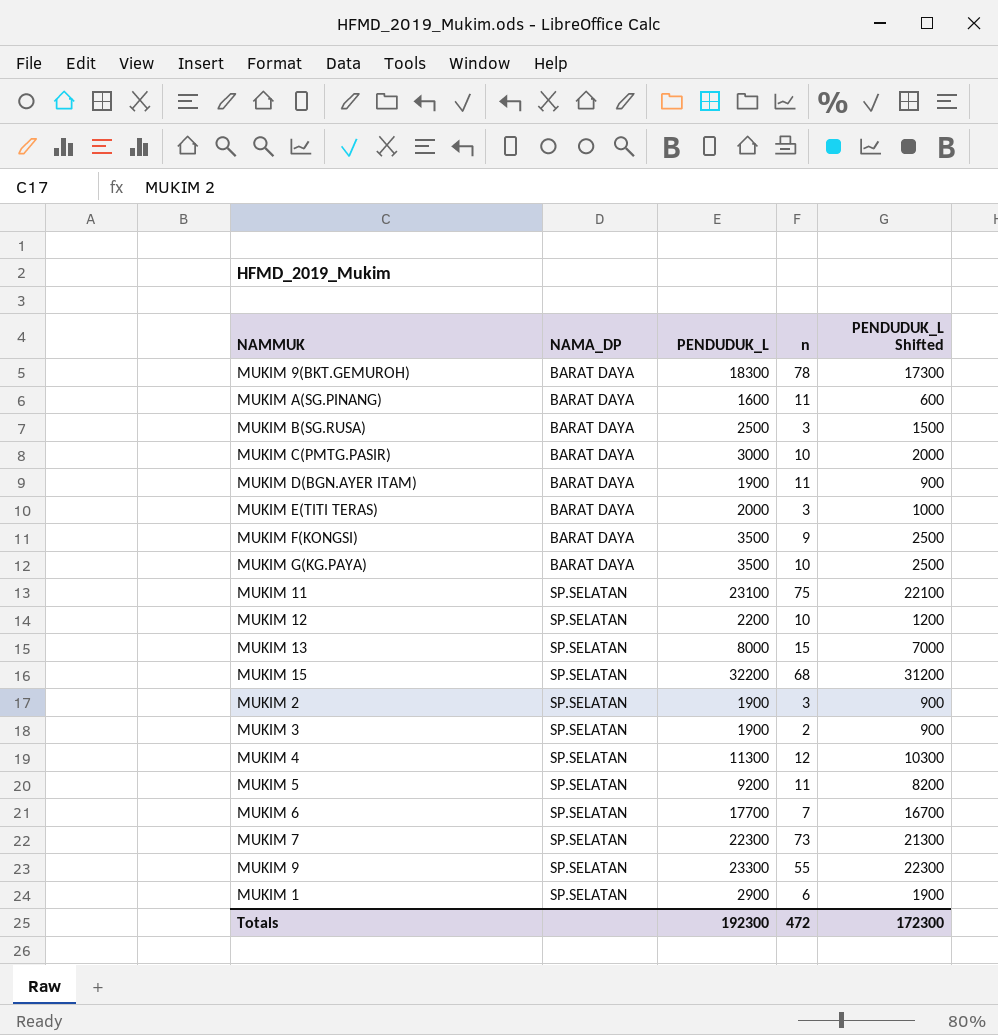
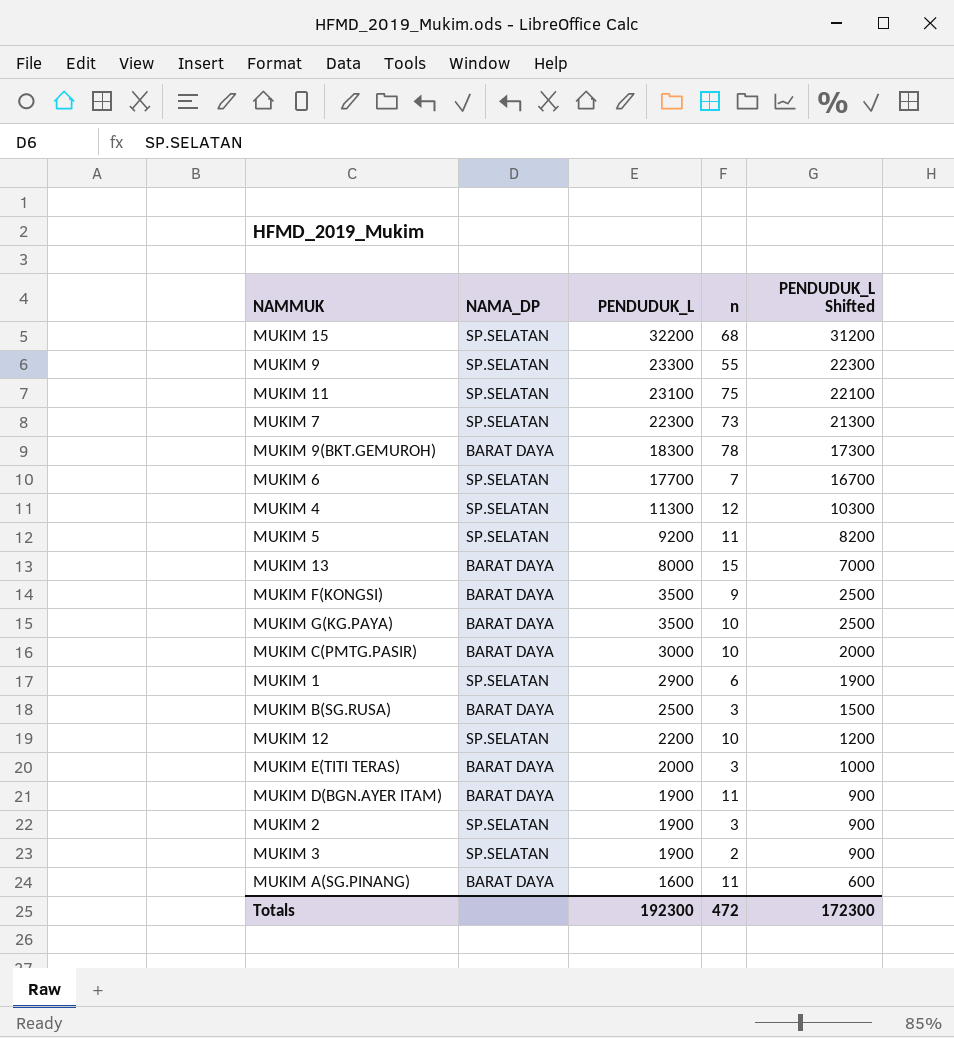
row order: NAMA_DP ascending -> PENDUDUK_L descending
MUKIM 13 | NAMA_DP: SP.SELATAN -> BARAT DAYA

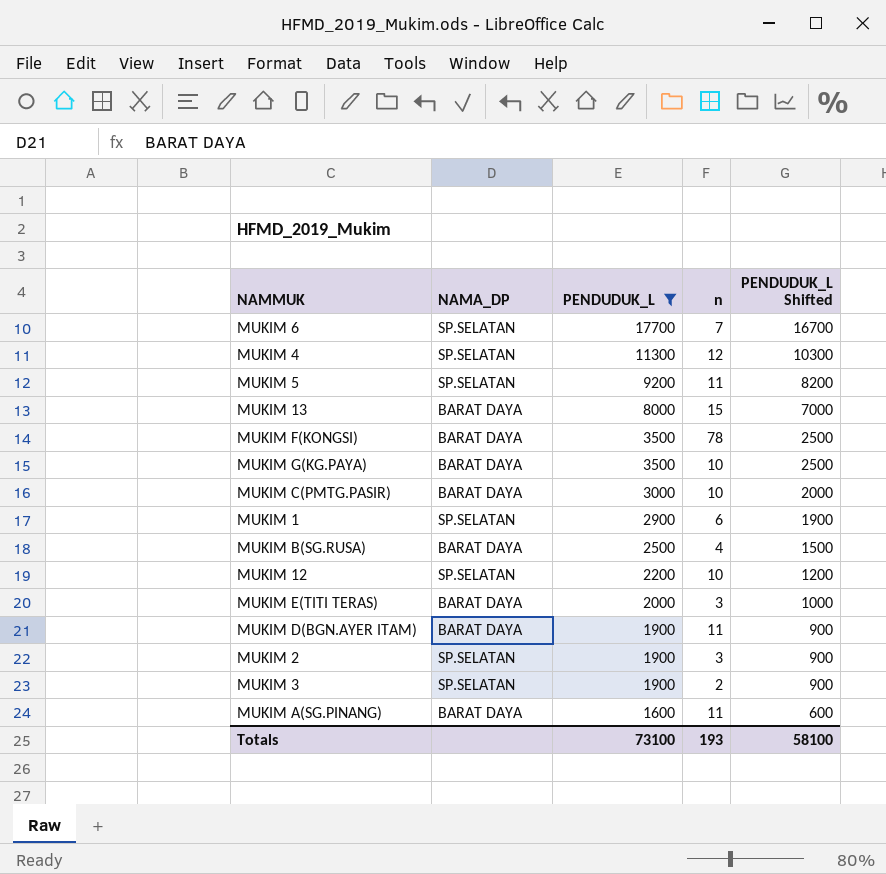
filter: none -> PENDUDUK_L <= 17700
MUKIM F(KONGSI) | n: 9 -> 78
MUKIM B(SG.RUSA) | n: 3 -> 4
Totals | PENDUDUK_L: 192300 -> 73100
Totals | n: 472 -> 193
Totals | PENDUDUK_L Shifted: 172300 -> 58100

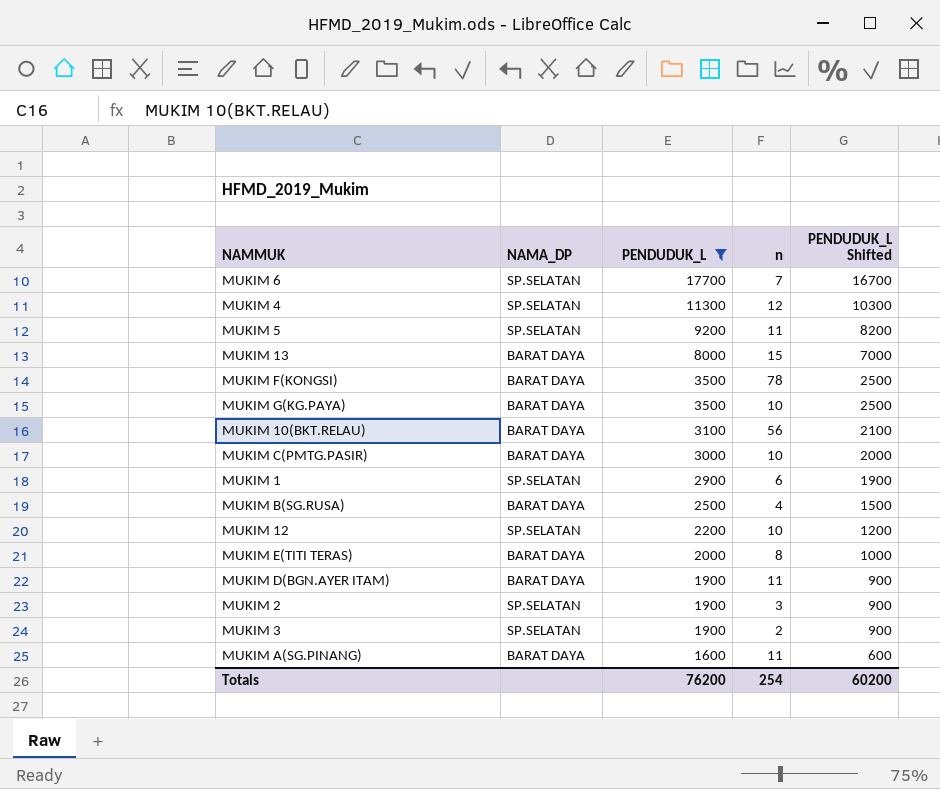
row MUKIM 10(BKT.RELAU): none -> BARAT DAYA | 3100 | 56 | 2100
MUKIM E(TITI TERAS) | n: 3 -> 8
Totals | PENDUDUK_L: 73100 -> 76200
Totals | n: 193 -> 254
Totals | PENDUDUK_L Shifted: 58100 -> 60200

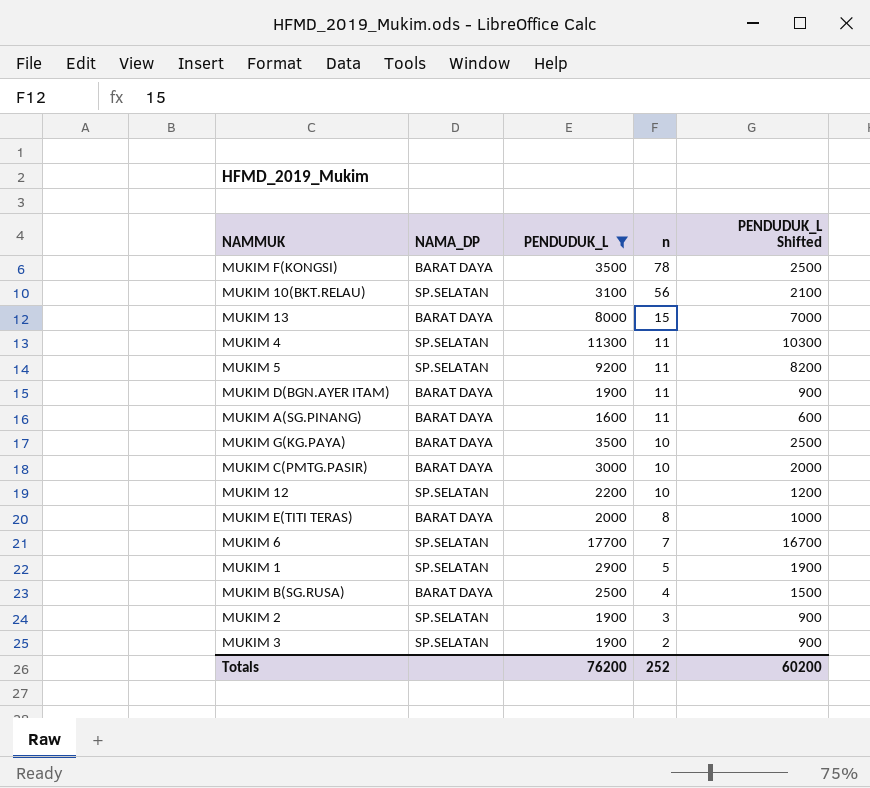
row order: PENDUDUK_L descending -> n descending
MUKIM 10(BKT.RELAU) | NAMA_DP: BARAT DAYA -> SP.SELATAN
MUKIM 4 | n: 12 -> 11
MUKIM 1 | n: 6 -> 5
Totals | n: 254 -> 252

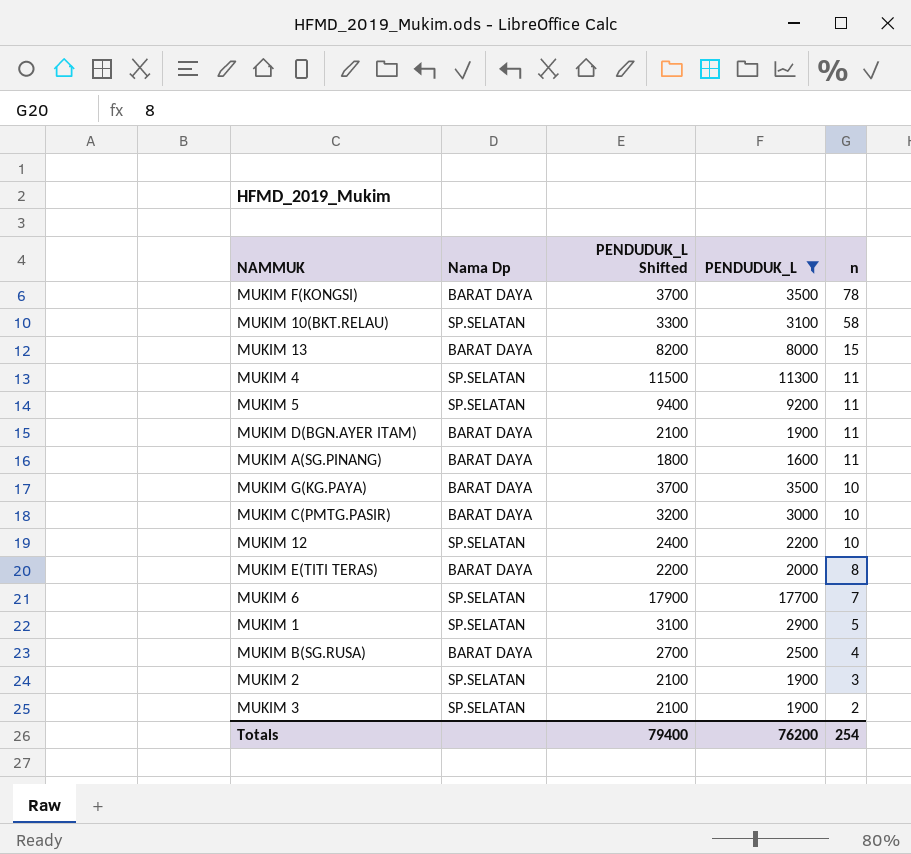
column name: NAMA_DP -> Nama Dp
column PENDUDUK_L Shifted | formula: [PENDUDUK_L] - 1000 -> [PENDUDUK_L] + 200
column PENDUDUK_L Shifted | position: 5 -> 3
MUKIM 10(BKT.RELAU) | n: 56 -> 58
Totals | PENDUDUK_L Shifted: 60200 -> 79400
Totals | n: 252 -> 254

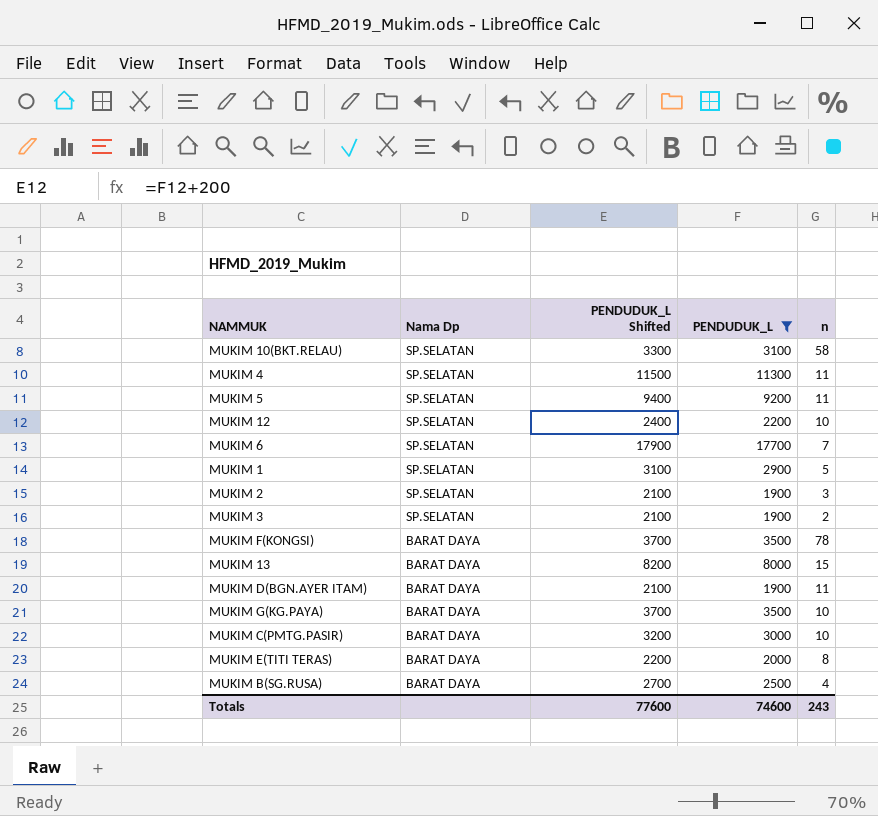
row order: n descending -> Nama Dp descending
row MUKIM A(SG.PINANG): BARAT DAYA | 1800 | 1600 | 11 -> none
Totals | PENDUDUK_L Shifted: 79400 -> 77600
Totals | PENDUDUK_L: 76200 -> 74600
Totals | n: 254 -> 243

